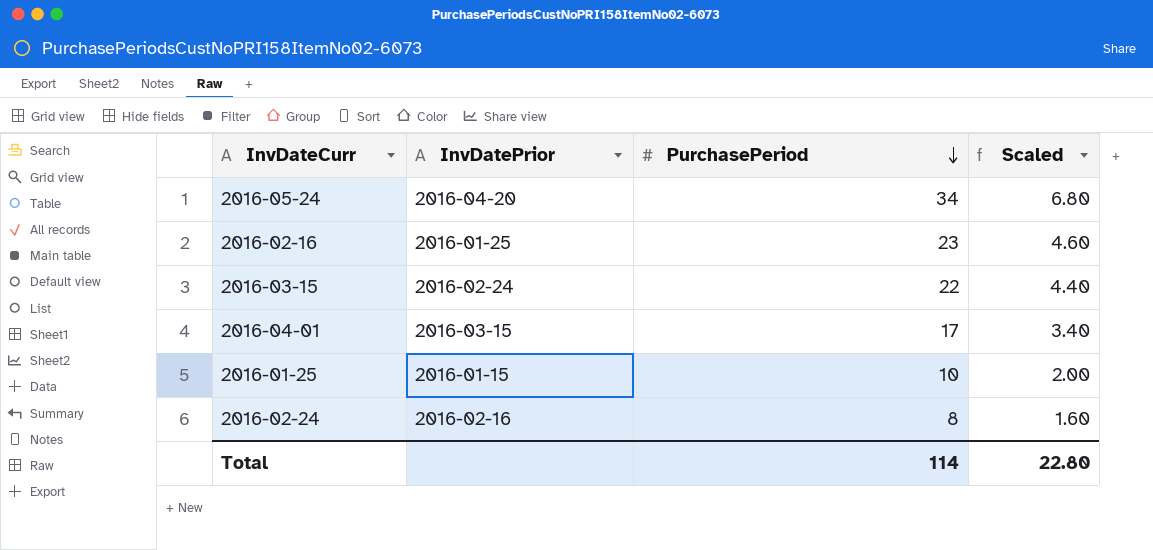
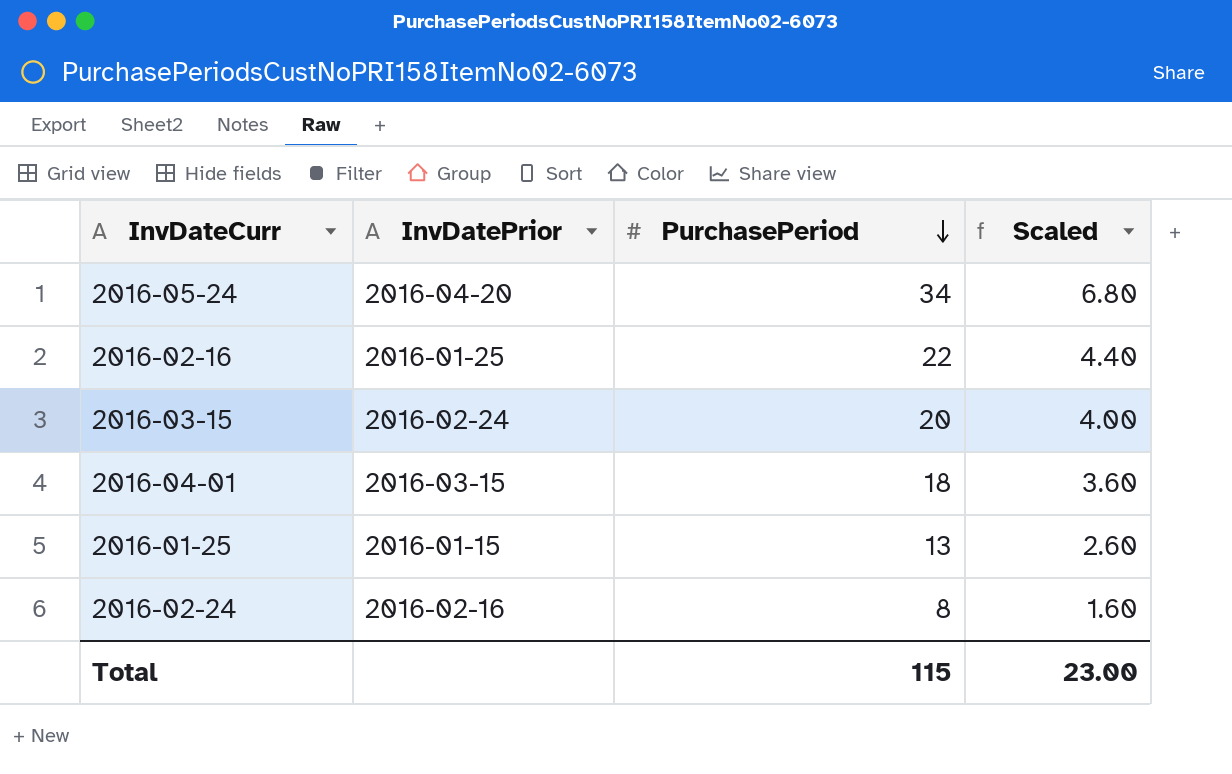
2016-02-16 | PurchasePeriod: 23 -> 22
2016-02-16 | Scaled: 4.60 -> 4.40
2016-03-15 | PurchasePeriod: 22 -> 20
2016-03-15 | Scaled: 4.40 -> 4.00
2016-04-01 | PurchasePeriod: 17 -> 18
2016-04-01 | Scaled: 3.40 -> 3.60
2016-01-25 | PurchasePeriod: 10 -> 13
2016-01-25 | Scaled: 2.00 -> 2.60
Total | PurchasePeriod: 114 -> 115
Total | Scaled: 22.80 -> 23.00

